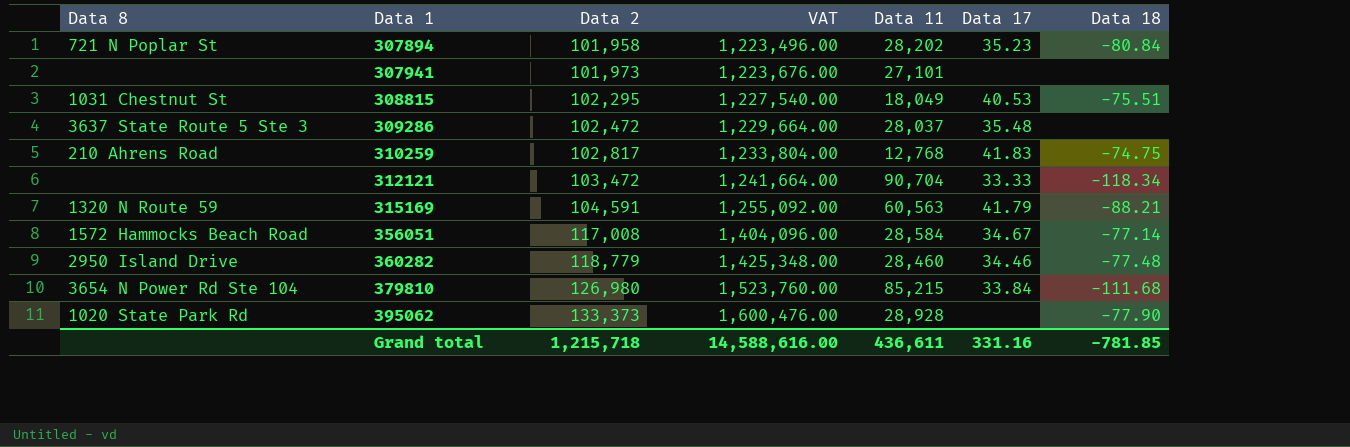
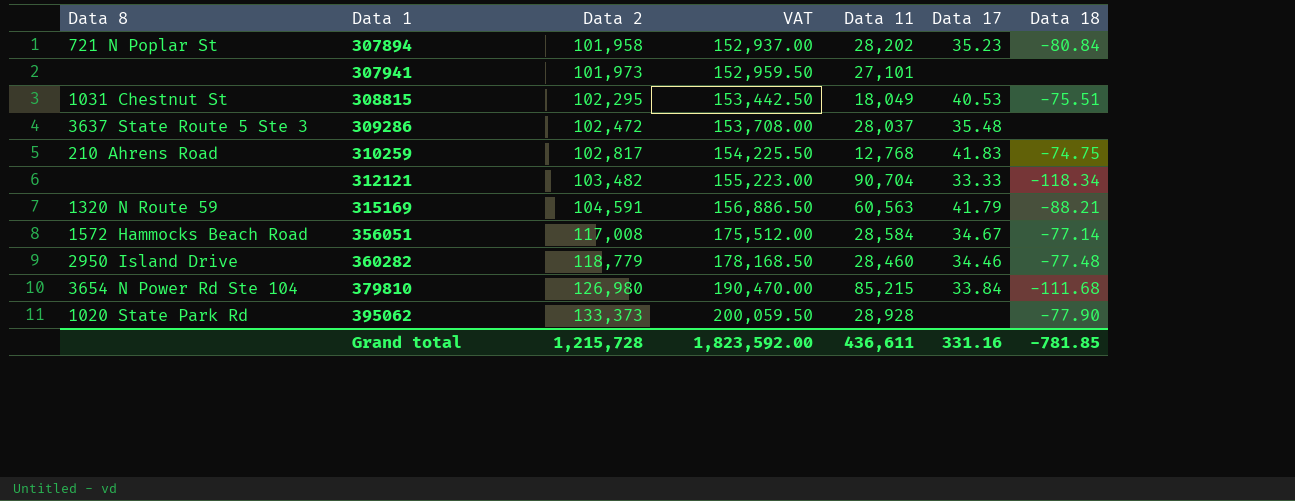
column VAT | formula: [Data 2] * 12 -> [Data 2] * 1.5
312121 | Data 2: 103,472 -> 103,482
Grand total | Data 2: 1,215,718 -> 1,215,728
Grand total | VAT: 14,588,616.00 -> 1,823,592.00

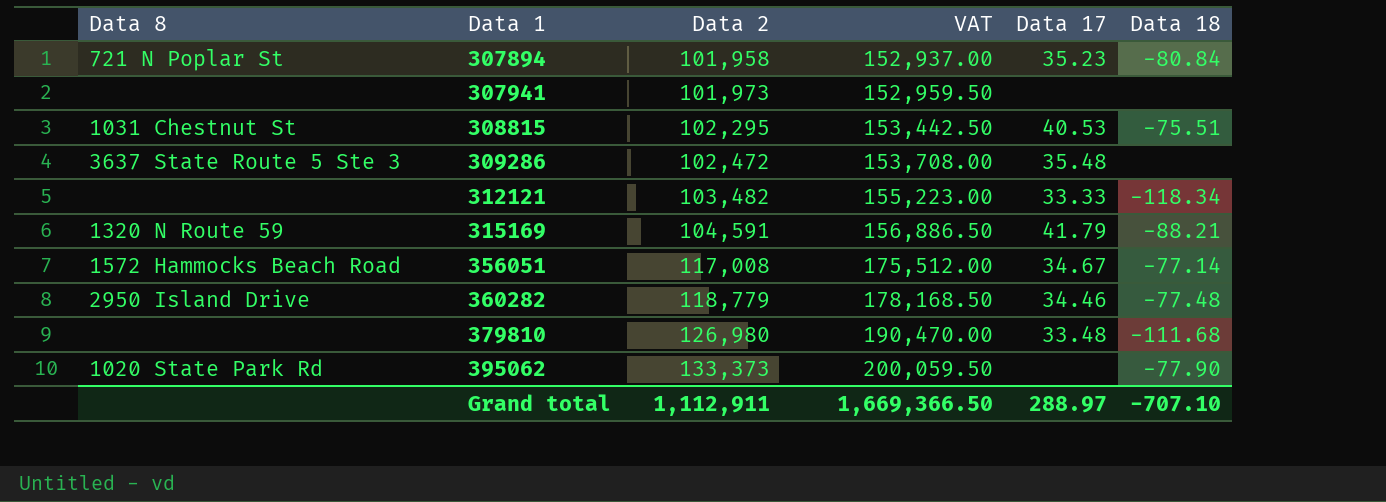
column Data 11 | position: 5 -> none
row 310259: 210 Ahrens Road | 102,817 | 154,225.50 | 12,768 | 41.83 | -74.75 -> none
379810 | Data 8: 3654 N Power Rd Ste 104 -> none
379810 | Data 17: 33.84 -> 33.48
Grand total | Data 2: 1,215,728 -> 1,112,911
Grand total | VAT: 1,823,592.00 -> 1,669,366.50
Grand total | Data 17: 331.16 -> 288.97
Grand total | Data 18: -781.85 -> -707.10

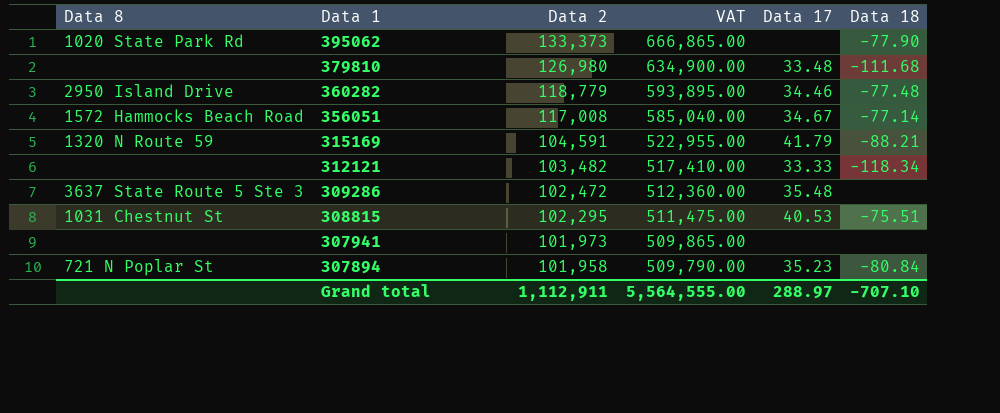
row order: Data 1 ascending -> Data 1 descending
column VAT | formula: [Data 2] * 1.5 -> [Data 2] * 5
Grand total | VAT: 1,669,366.50 -> 5,564,555.00

